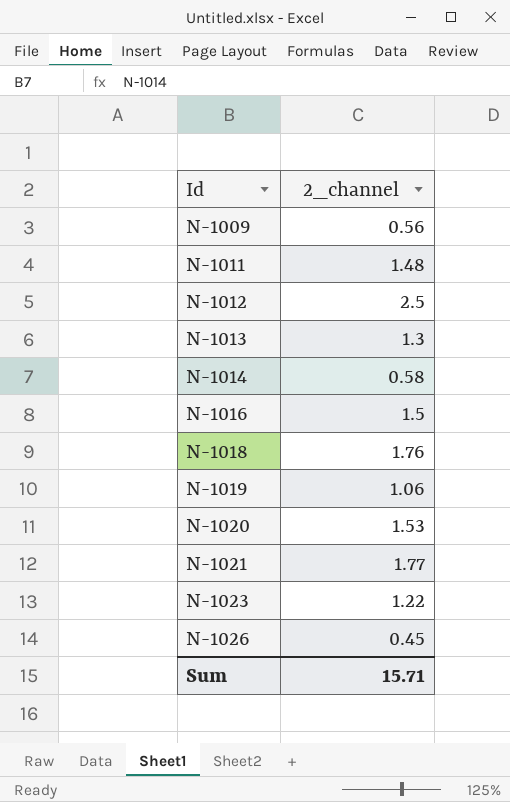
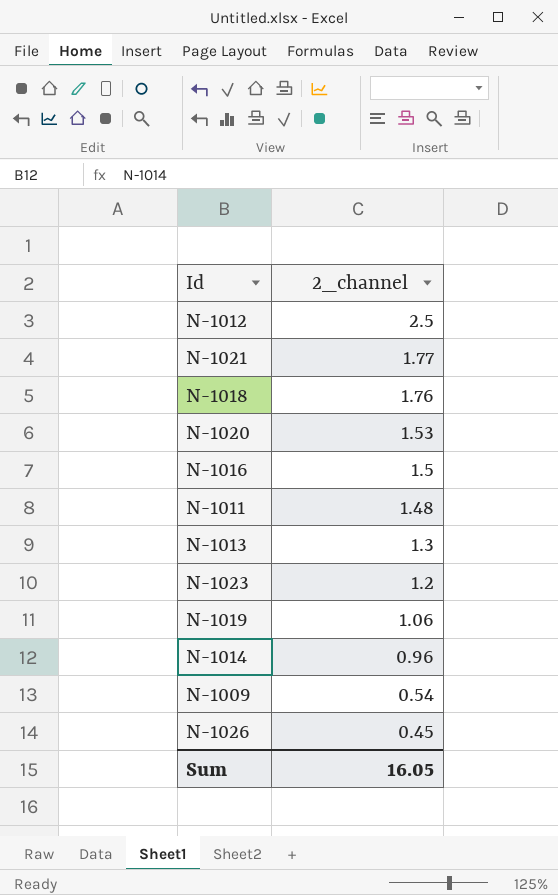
row order: Id ascending -> 2_channel descending
N-1023 | 2_channel: 1.22 -> 1.2
N-1014 | 2_channel: 0.58 -> 0.96
N-1009 | 2_channel: 0.56 -> 0.54
Sum | 2_channel: 15.71 -> 16.05

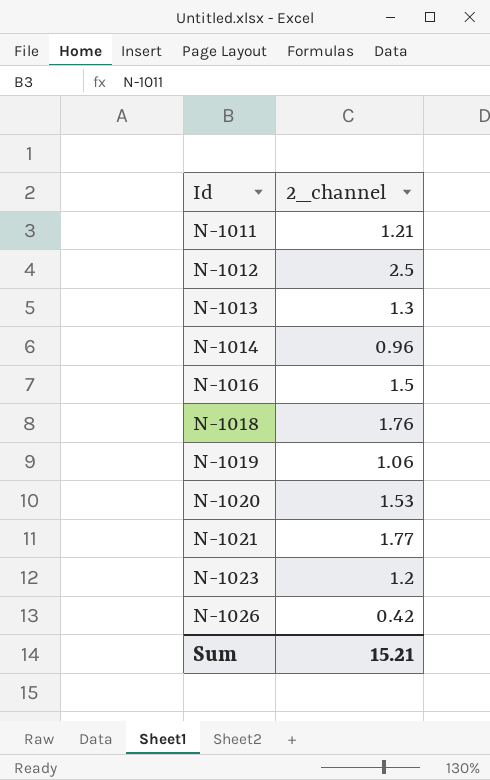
row order: 2_channel descending -> Id ascending
row N-1009: 0.54 -> none
N-1011 | 2_channel: 1.48 -> 1.21
N-1026 | 2_channel: 0.45 -> 0.42
Sum | 2_channel: 16.05 -> 15.21

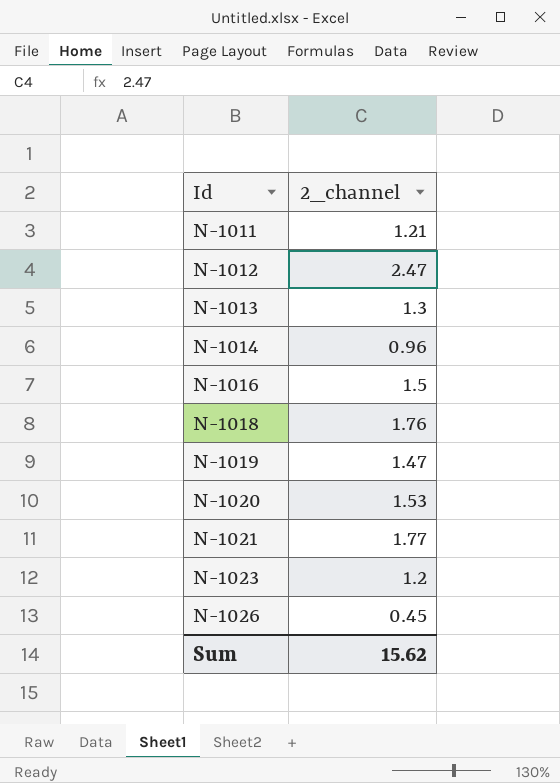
N-1012 | 2_channel: 2.5 -> 2.47
N-1019 | 2_channel: 1.06 -> 1.47
N-1026 | 2_channel: 0.42 -> 0.45
Sum | 2_channel: 15.21 -> 15.62

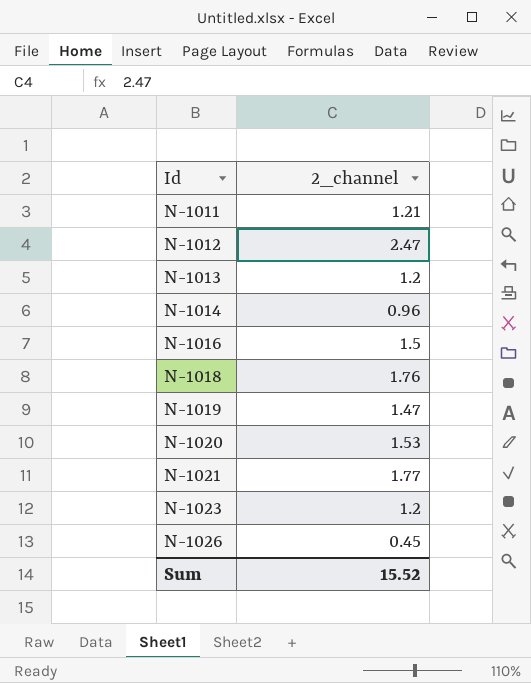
N-1013 | 2_channel: 1.3 -> 1.2
Sum | 2_channel: 15.62 -> 15.52

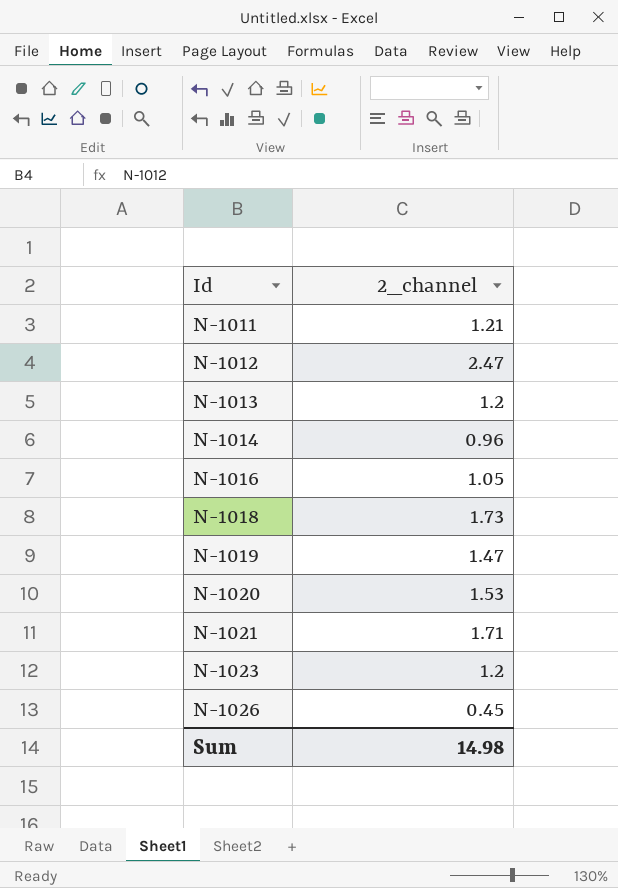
N-1016 | 2_channel: 1.5 -> 1.05
N-1018 | 2_channel: 1.76 -> 1.73
N-1021 | 2_channel: 1.77 -> 1.71
Sum | 2_channel: 15.52 -> 14.98

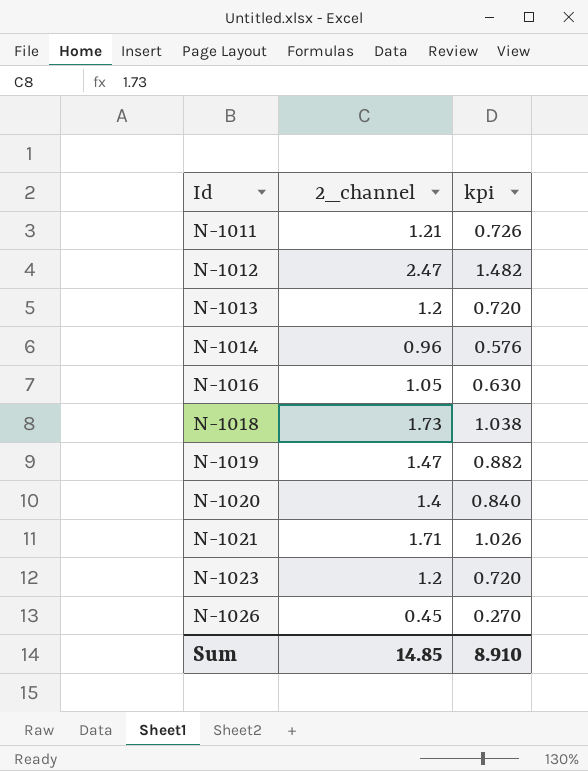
column kpi | formula: none -> [2_channel] * 0.6
N-1020 | 2_channel: 1.53 -> 1.4
Sum | 2_channel: 14.98 -> 14.85

